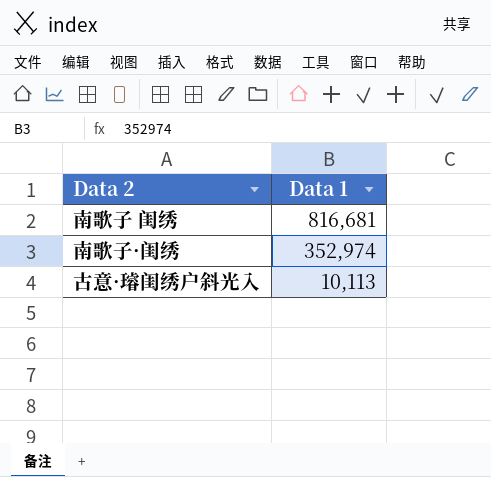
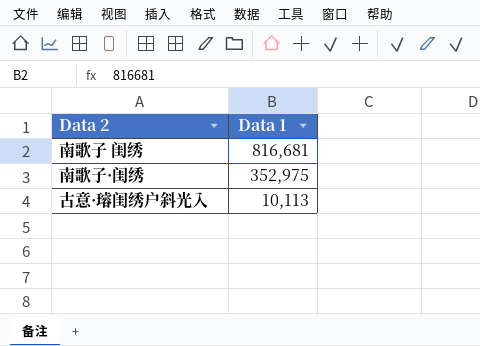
南歌子·闺绣 | Data 1: 352,974 -> 352,975

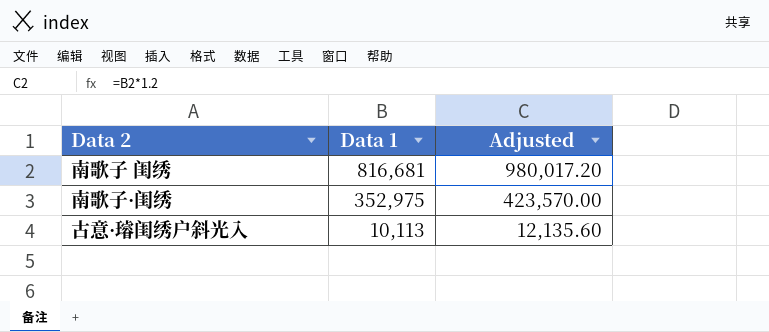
column Adjusted | formula: none -> [Data 1] * 1.2

